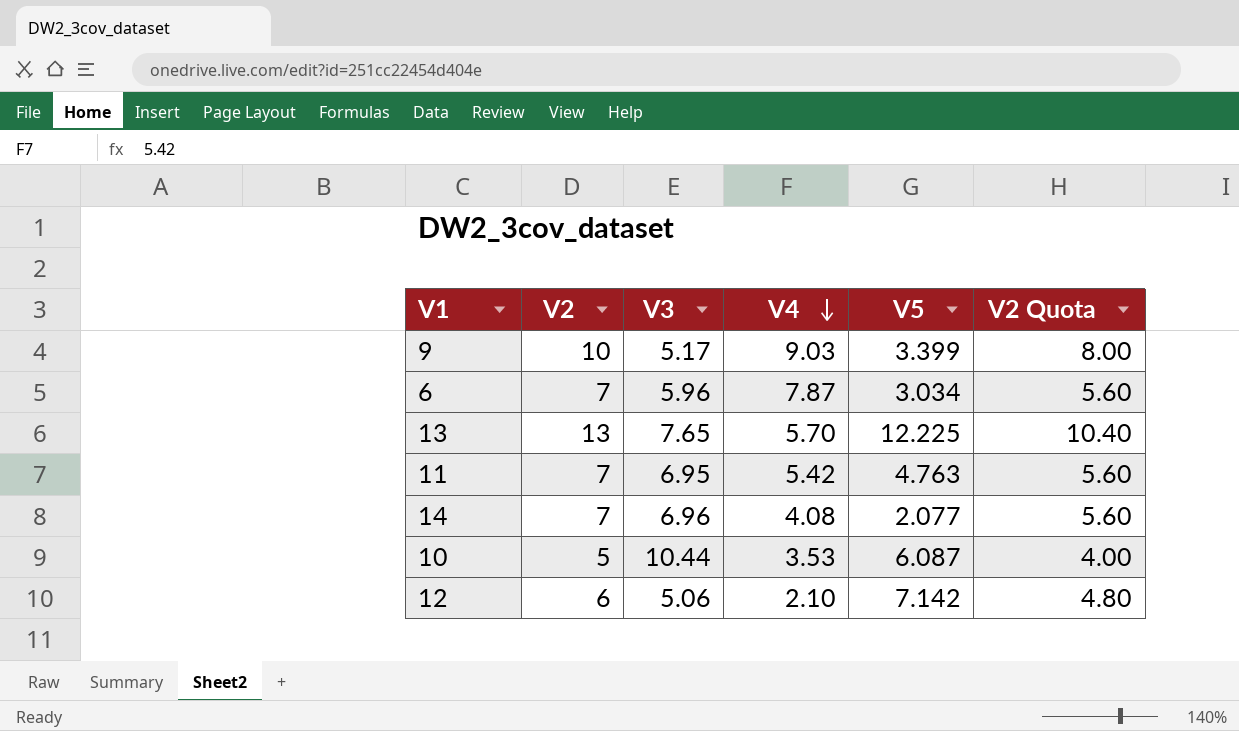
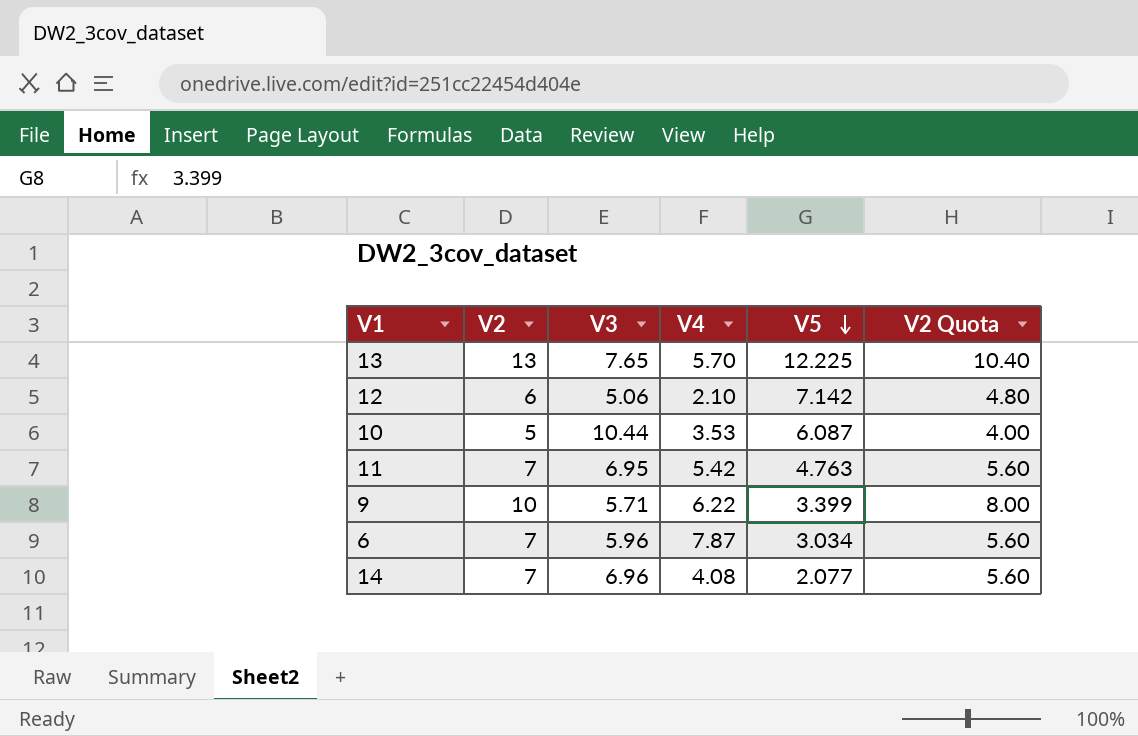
row order: V4 descending -> V5 descending
9 | V3: 5.17 -> 5.71
9 | V4: 9.03 -> 6.22

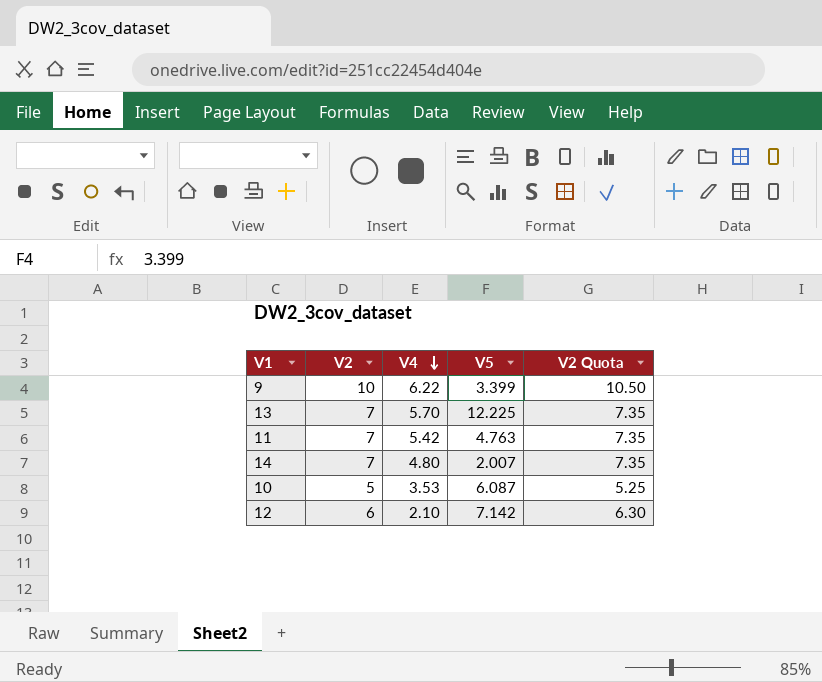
row order: V5 descending -> V4 descending
column V3 | position: 3 -> none
column V2 Quota | formula: [V2] * 0.8 -> [V2] * 1.05
row 6: 7 | 5.96 | 7.87 | 3.034 | 5.60 -> none
13 | V2: 13 -> 7
14 | V4: 4.08 -> 4.80
14 | V5: 2.077 -> 2.007

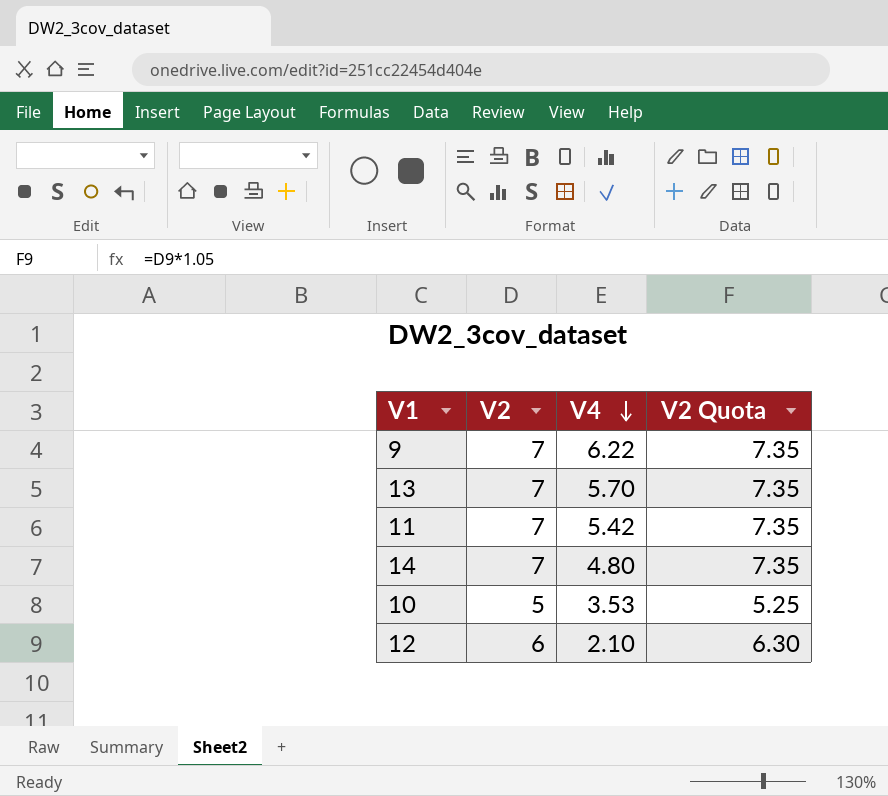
column V5 | position: 4 -> none
9 | V2: 10 -> 7
9 | V2 Quota: 10.50 -> 7.35

